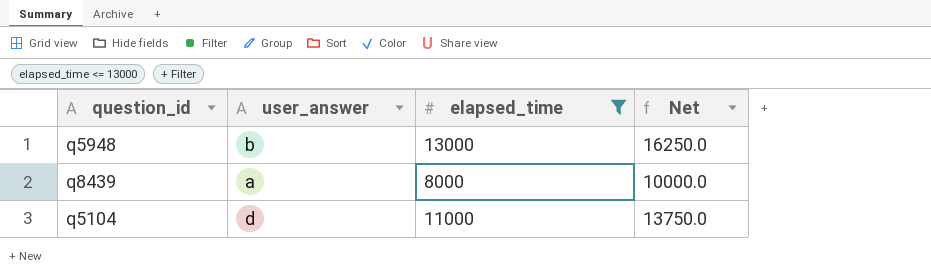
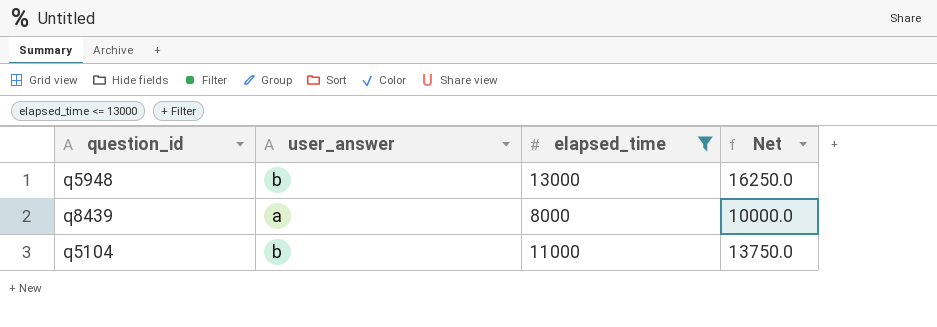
q5104 | user_answer: d -> b

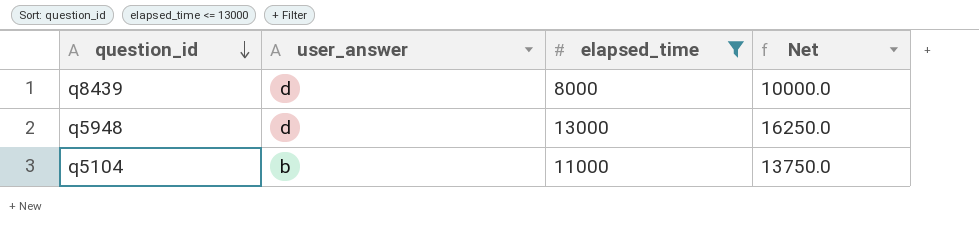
row order: none -> question_id descending
q8439 | user_answer: a -> d
q5948 | user_answer: b -> d

